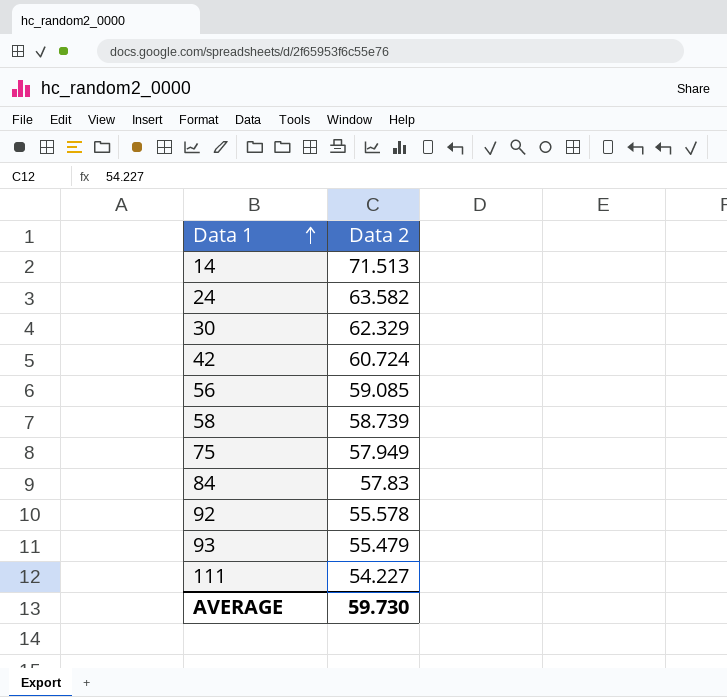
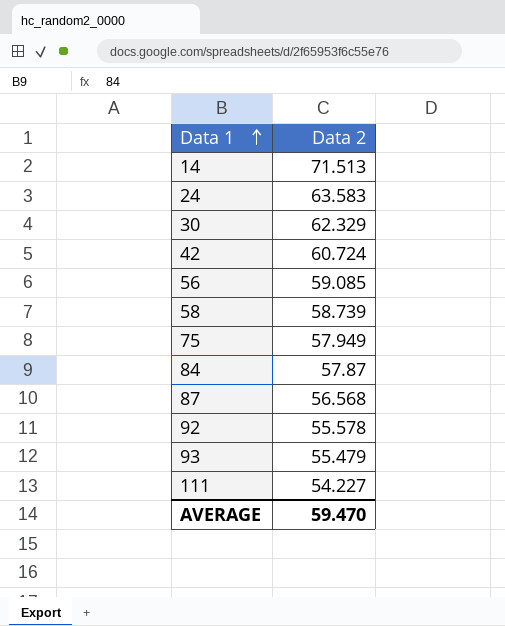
24 | Data 2: 63.582 -> 63.583
84 | Data 2: 57.83 -> 57.87
row 87: none -> 56.568
AVERAGE | Data 2: 59.730 -> 59.470

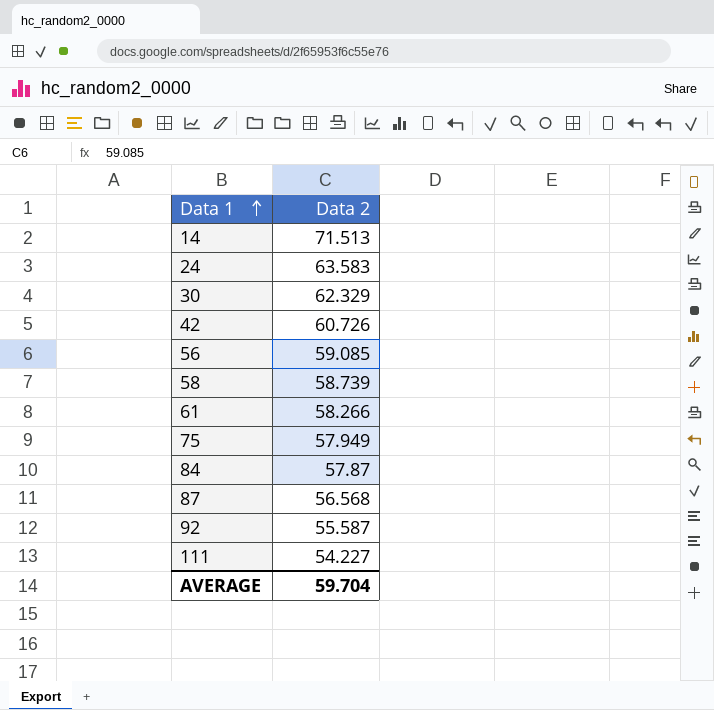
row 93: 55.479 -> none
42 | Data 2: 60.724 -> 60.726
row 61: none -> 58.266
92 | Data 2: 55.578 -> 55.587
AVERAGE | Data 2: 59.470 -> 59.704

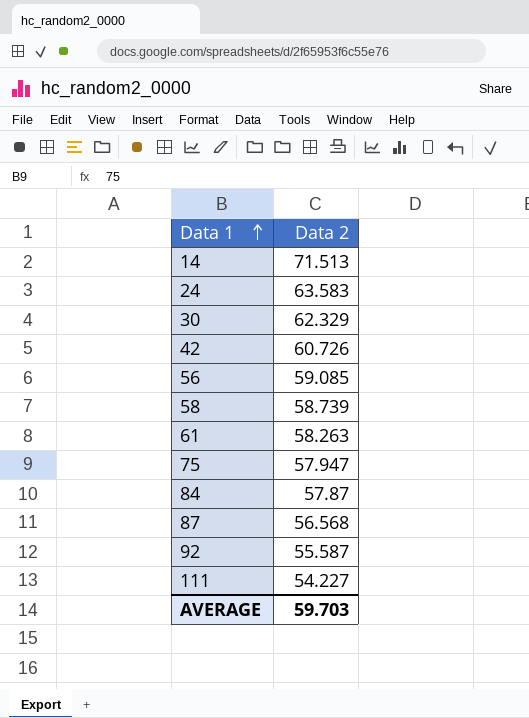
61 | Data 2: 58.266 -> 58.263
75 | Data 2: 57.949 -> 57.947
AVERAGE | Data 2: 59.704 -> 59.703

